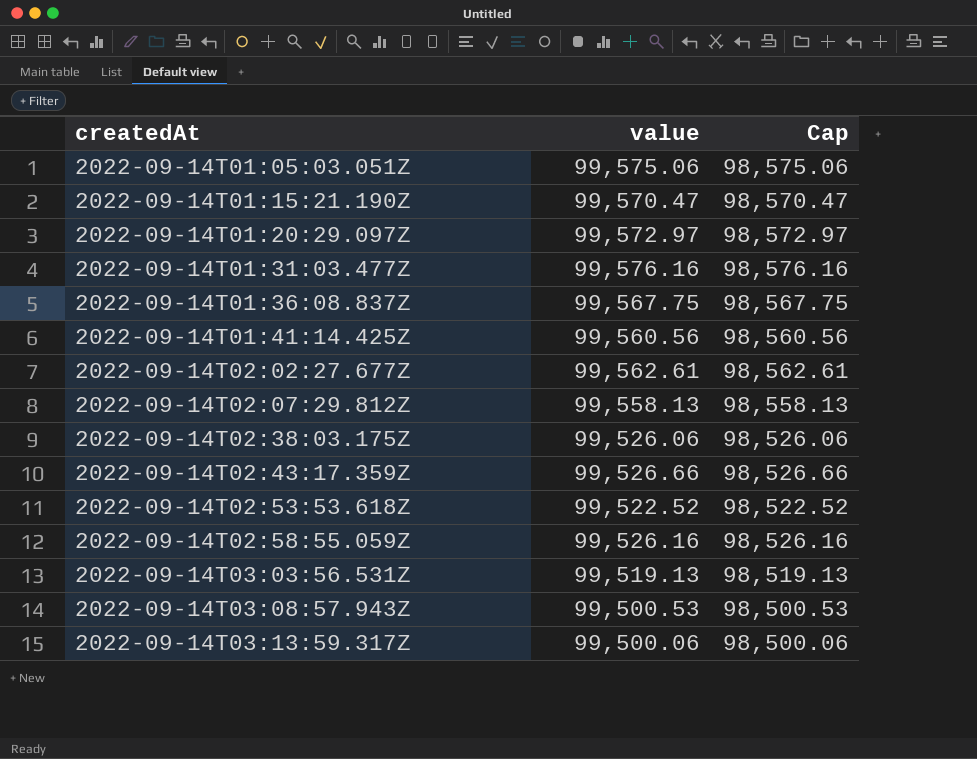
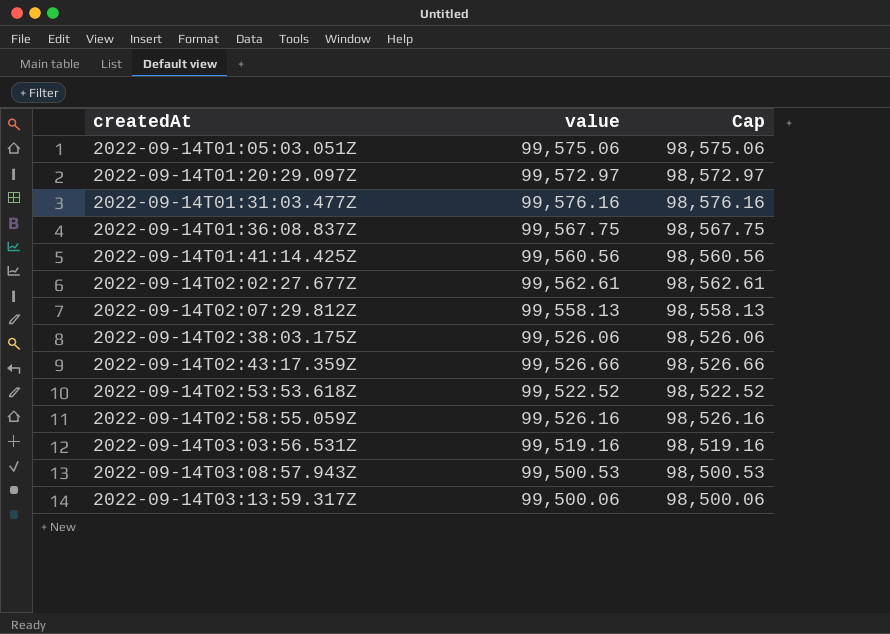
row 2022-09-14T01:15:21.190Z: 99,570.47 | 98,570.47 -> none
2022-09-14T03:03:56.531Z | value: 99,519.13 -> 99,519.16
2022-09-14T03:03:56.531Z | Cap: 98,519.13 -> 98,519.16

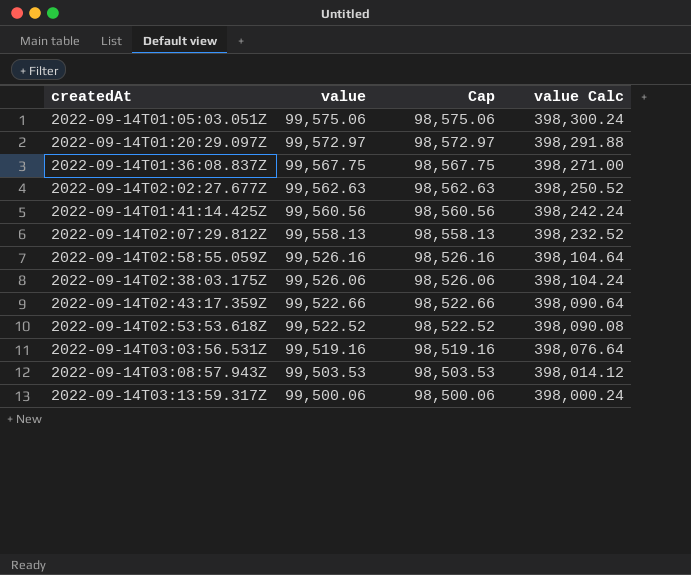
row order: createdAt ascending -> value descending
column value Calc | formula: none -> [value] * 4
row 2022-09-14T01:31:03.477Z: 99,576.16 | 98,576.16 -> none
2022-09-14T02:02:27.677Z | value: 99,562.61 -> 99,562.63
2022-09-14T02:02:27.677Z | Cap: 98,562.61 -> 98,562.63
2022-09-14T02:43:17.359Z | value: 99,526.66 -> 99,522.66
2022-09-14T02:43:17.359Z | Cap: 98,526.66 -> 98,522.66
2022-09-14T03:08:57.943Z | value: 99,500.53 -> 99,503.53
2022-09-14T03:08:57.943Z | Cap: 98,500.53 -> 98,503.53

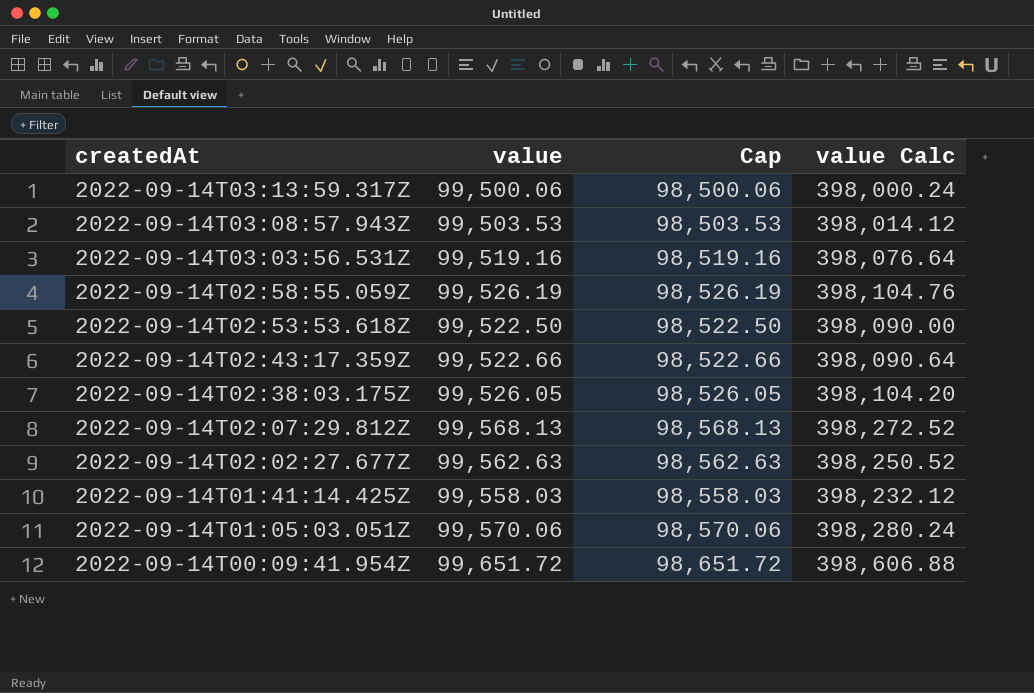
row order: value descending -> createdAt descending
row 2022-09-14T01:20:29.097Z: 99,572.97 | 98,572.97 | 398,291.88 -> none
row 2022-09-14T01:36:08.837Z: 99,567.75 | 98,567.75 | 398,271.00 -> none
2022-09-14T02:58:55.059Z | value: 99,526.16 -> 99,526.19
2022-09-14T02:58:55.059Z | Cap: 98,526.16 -> 98,526.19
2022-09-14T02:58:55.059Z | value Calc: 398,104.64 -> 398,104.76
2022-09-14T02:53:53.618Z | value: 99,522.52 -> 99,522.50
2022-09-14T02:53:53.618Z | Cap: 98,522.52 -> 98,522.50
2022-09-14T02:53:53.618Z | value Calc: 398,090.08 -> 398,090.00
2022-09-14T02:38:03.175Z | value: 99,526.06 -> 99,526.05
2022-09-14T02:38:03.175Z | Cap: 98,526.06 -> 98,526.05
2022-09-14T02:38:03.175Z | value Calc: 398,104.24 -> 398,104.20
2022-09-14T02:07:29.812Z | value: 99,558.13 -> 99,568.13
2022-09-14T02:07:29.812Z | Cap: 98,558.13 -> 98,568.13
2022-09-14T02:07:29.812Z | value Calc: 398,232.52 -> 398,272.52
2022-09-14T01:41:14.425Z | value: 99,560.56 -> 99,558.03
2022-09-14T01:41:14.425Z | Cap: 98,560.56 -> 98,558.03
2022-09-14T01:41:14.425Z | value Calc: 398,242.24 -> 398,232.12
2022-09-14T01:05:03.051Z | value: 99,575.06 -> 99,570.06
2022-09-14T01:05:03.051Z | Cap: 98,575.06 -> 98,570.06
2022-09-14T01:05:03.051Z | value Calc: 398,300.24 -> 398,280.24
row 2022-09-14T00:09:41.954Z: none -> 99,651.72 | 98,651.72 | 398,606.88

